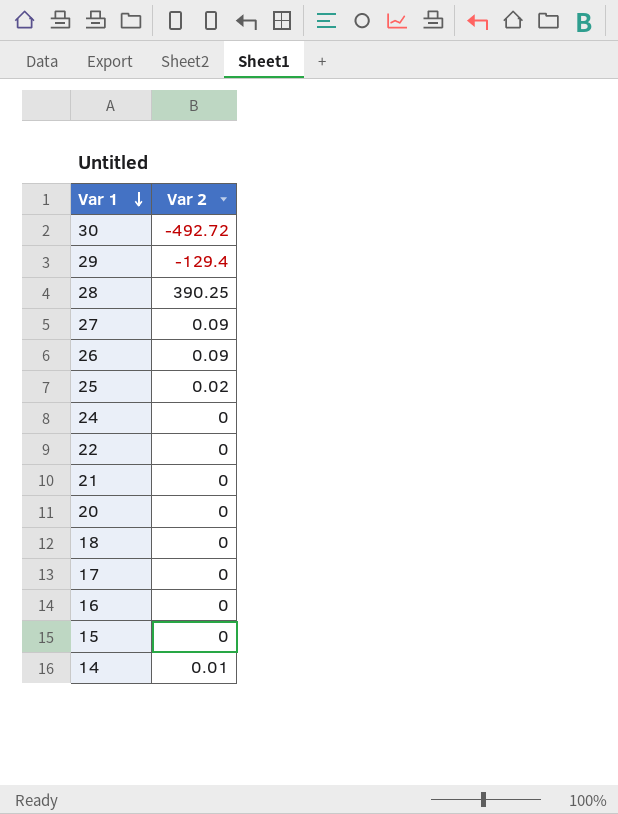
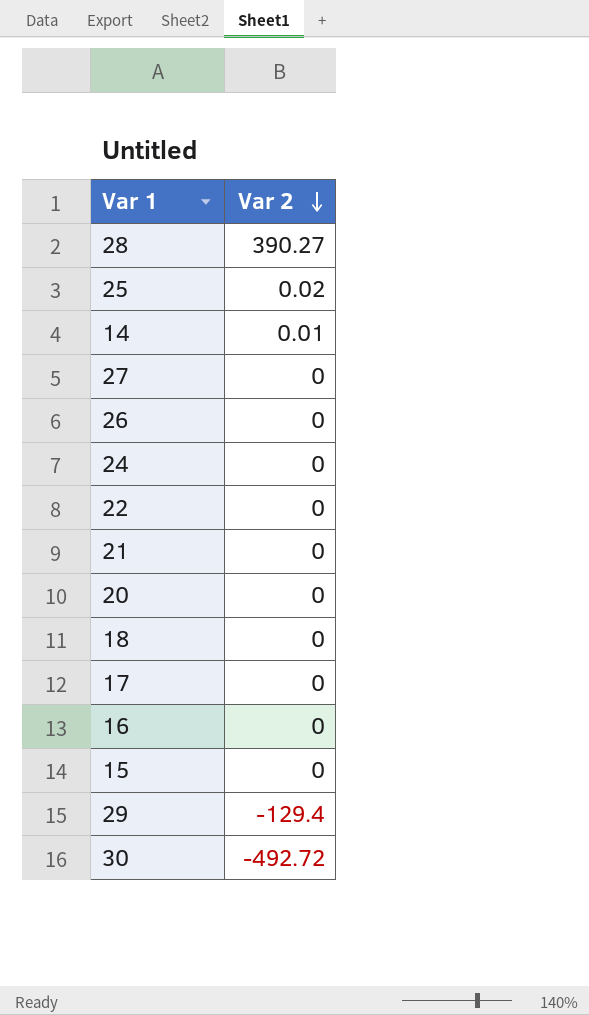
row order: Var 1 descending -> Var 2 descending
28 | Var 2: 390.25 -> 390.27
27 | Var 2: 0.09 -> 0
26 | Var 2: 0.09 -> 0

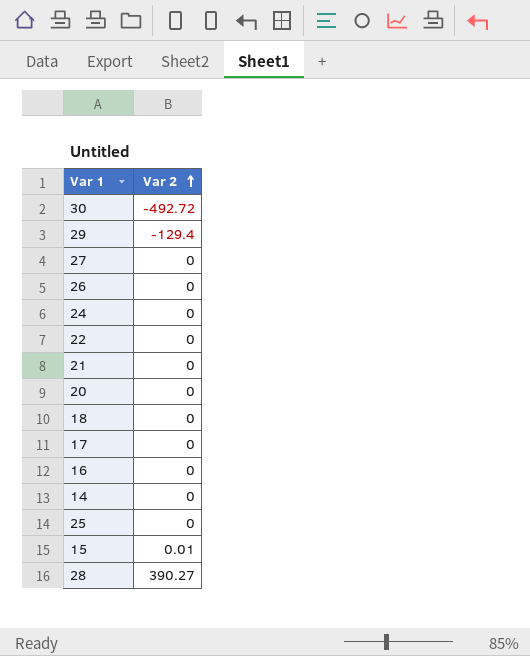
row order: Var 2 descending -> Var 2 ascending
14 | Var 2: 0.01 -> 0
25 | Var 2: 0.02 -> 0
15 | Var 2: 0 -> 0.01

